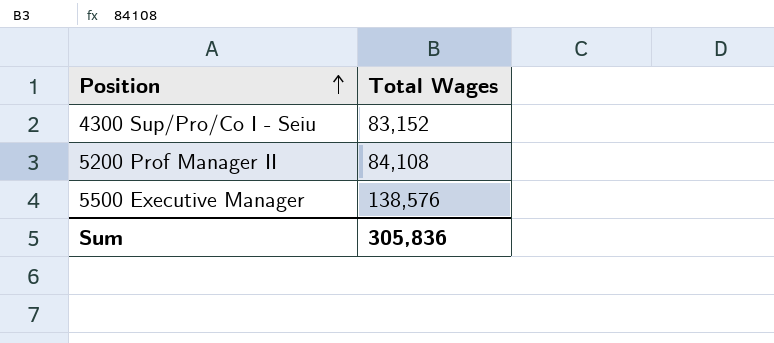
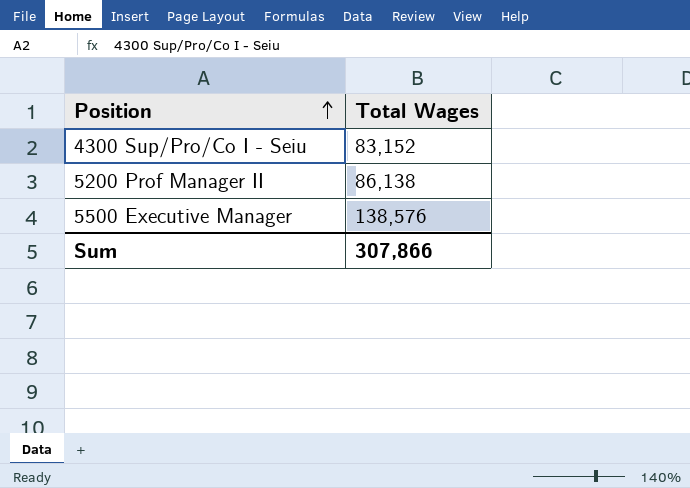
5200 Prof Manager II | Total Wages: 84,108 -> 86,138
Sum | Total Wages: 305,836 -> 307,866

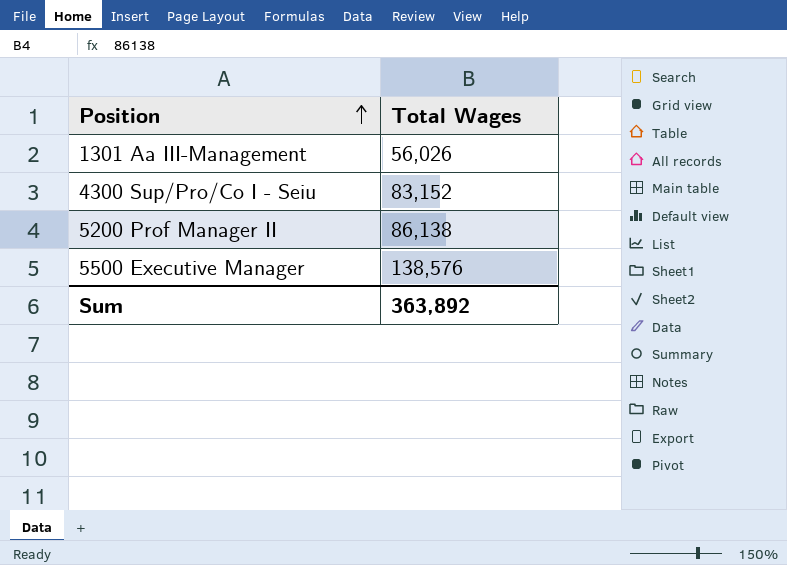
row 1301 Aa III-Management: none -> 56,026
Sum | Total Wages: 307,866 -> 363,892

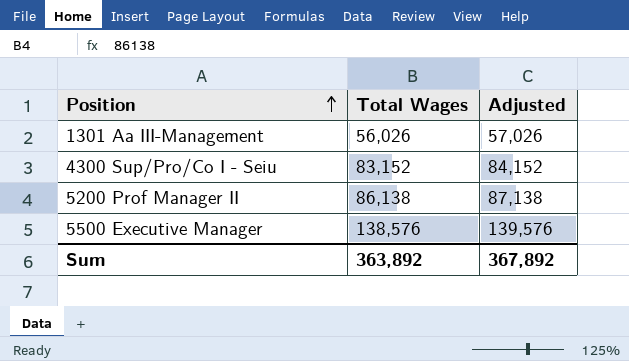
column Adjusted | formula: none -> [Total Wages] + 1000

